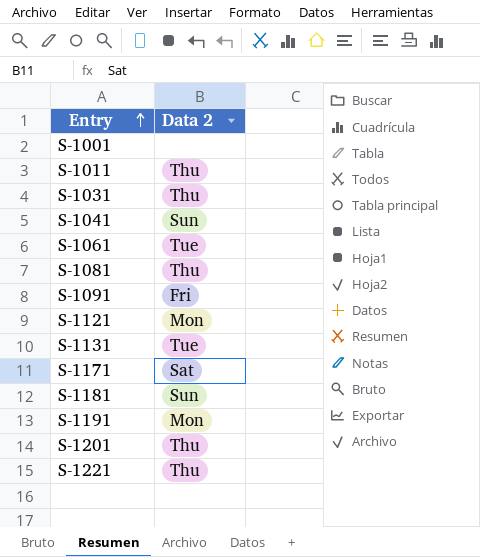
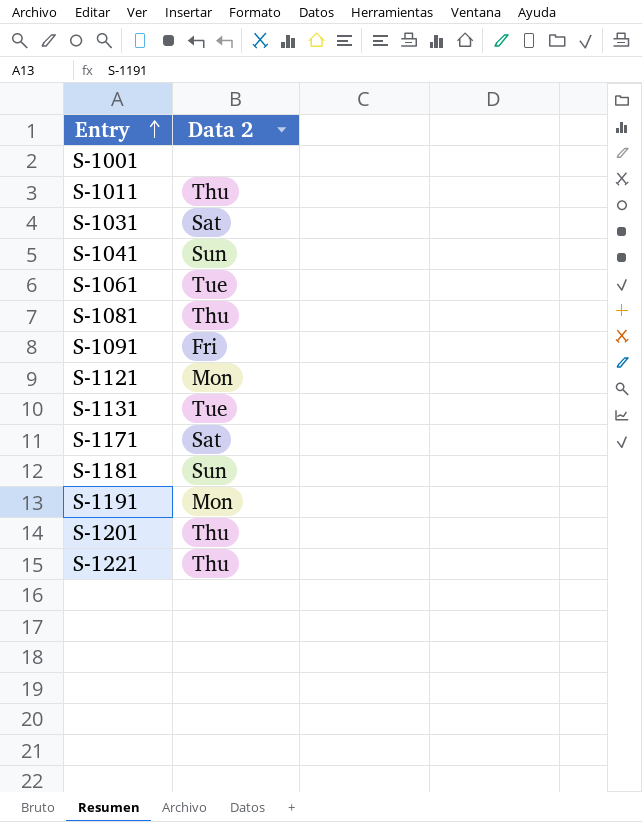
S-1031 | Data 2: Thu -> Sat

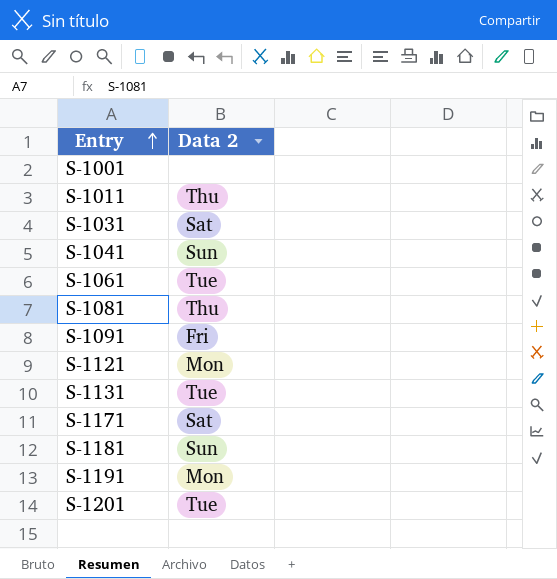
row S-1221: Thu -> none
S-1201 | Data 2: Thu -> Tue

